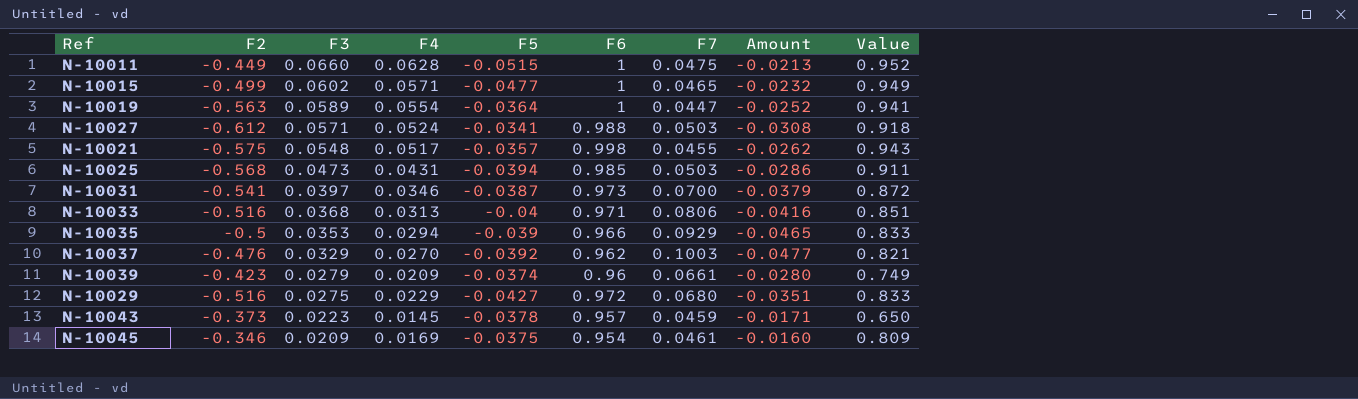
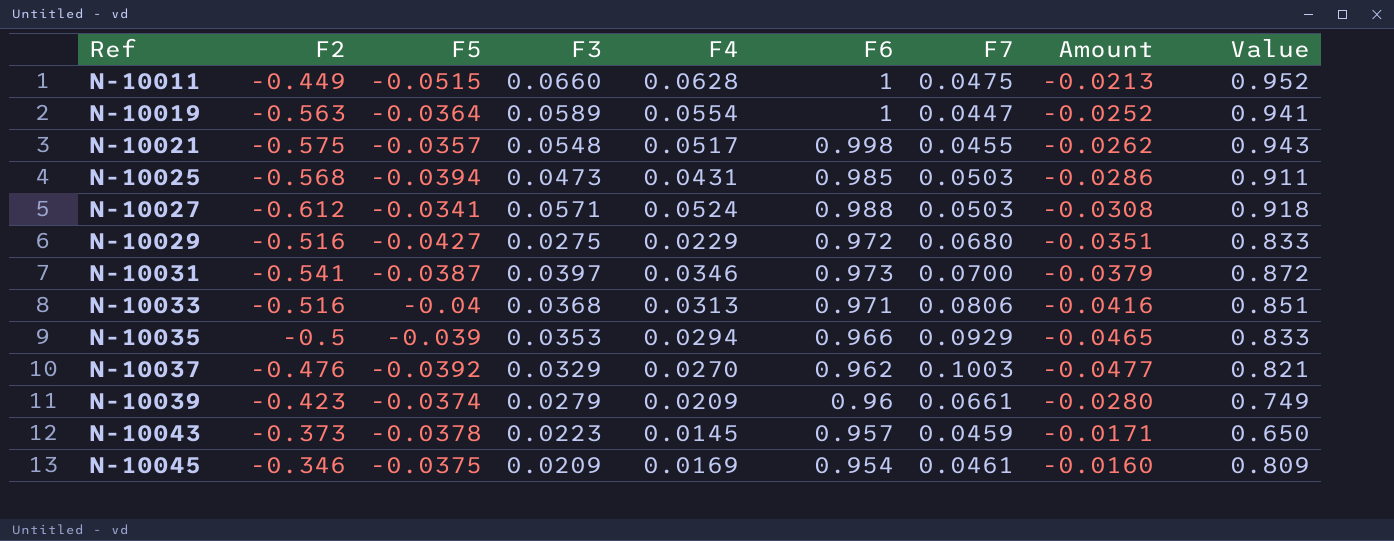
row order: F3 descending -> Ref ascending
column F5 | position: 5 -> 3
row N-10015: -0.499 | 0.0602 | 0.0571 | -0.0477 | 1 | 0.0465 | -0.0232 | 0.949 -> none

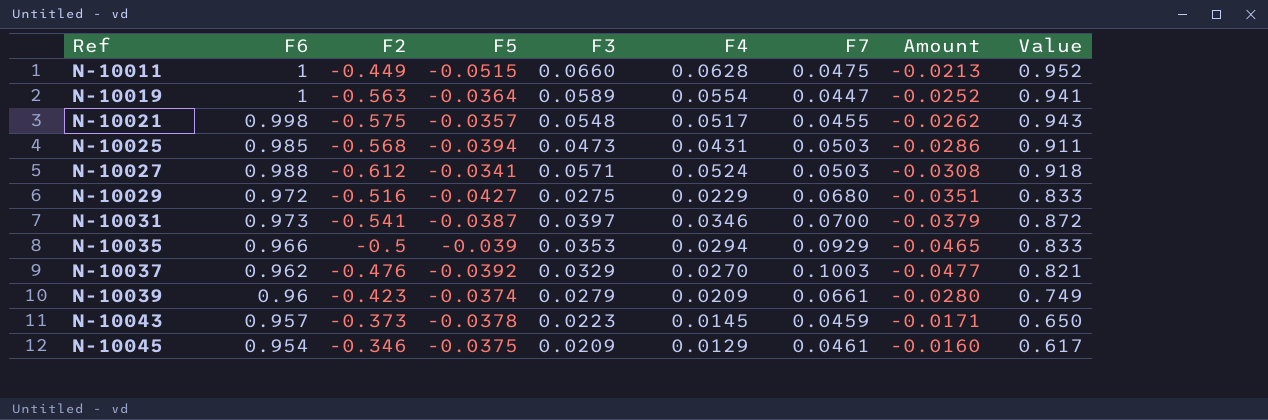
column F6 | position: 6 -> 2
row N-10033: -0.516 | -0.04 | 0.0368 | 0.0313 | 0.971 | 0.0806 | -0.0416 | 0.851 -> none
N-10045 | F4: 0.0169 -> 0.0129
N-10045 | Value: 0.809 -> 0.617

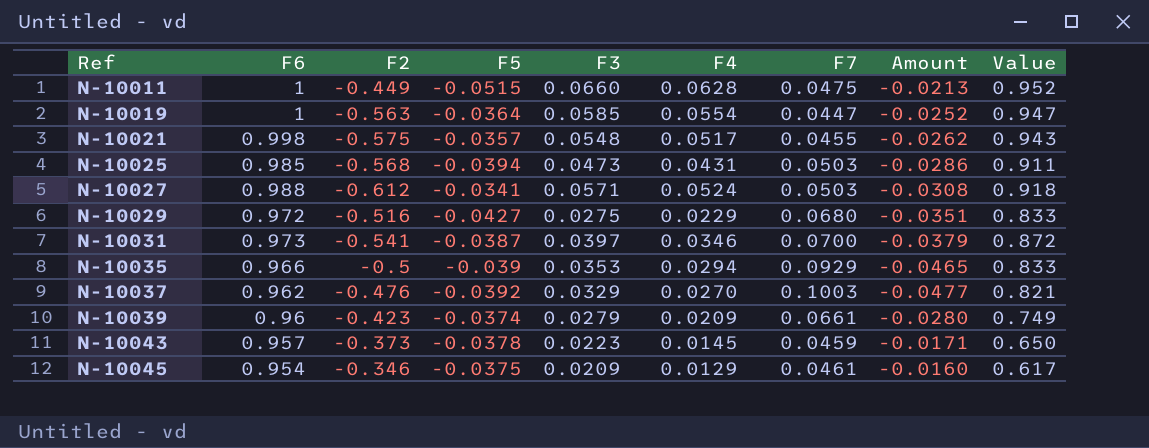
N-10019 | F3: 0.0589 -> 0.0585
N-10019 | Value: 0.941 -> 0.947

